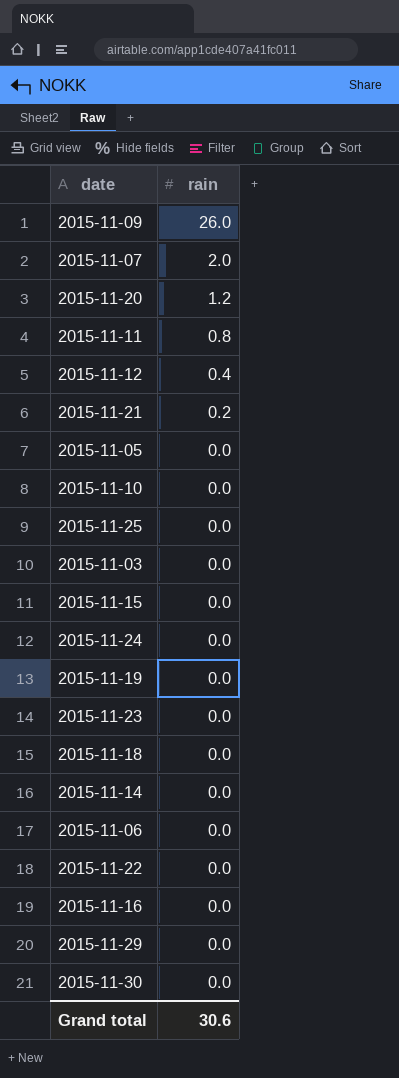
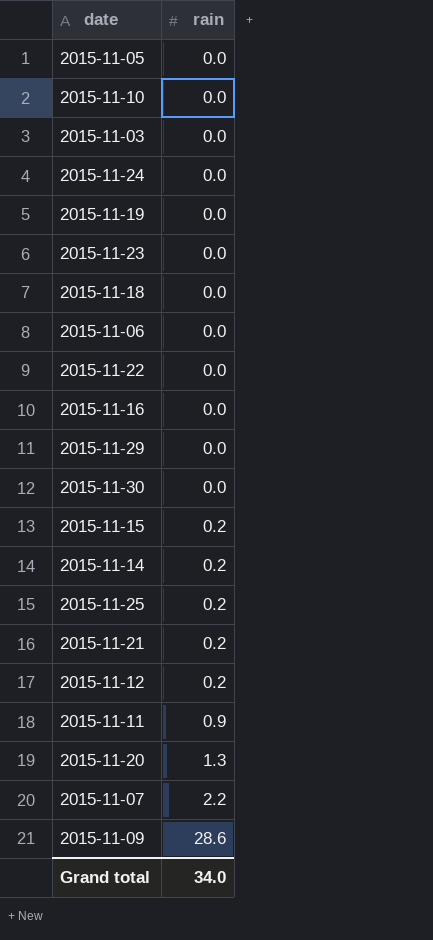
row order: rain descending -> rain ascending
2015-11-15 | rain: 0.0 -> 0.2
2015-11-14 | rain: 0.0 -> 0.2
2015-11-25 | rain: 0.0 -> 0.2
2015-11-12 | rain: 0.4 -> 0.2
2015-11-11 | rain: 0.8 -> 0.9
2015-11-20 | rain: 1.2 -> 1.3
2015-11-07 | rain: 2.0 -> 2.2
2015-11-09 | rain: 26.0 -> 28.6
Grand total | rain: 30.6 -> 34.0

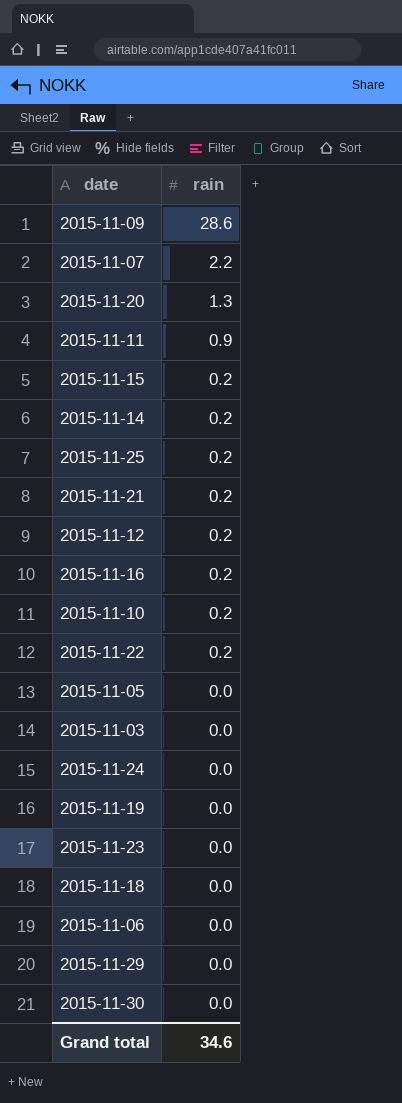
row order: rain ascending -> rain descending
2015-11-16 | rain: 0.0 -> 0.2
2015-11-10 | rain: 0.0 -> 0.2
2015-11-22 | rain: 0.0 -> 0.2
Grand total | rain: 34.0 -> 34.6

